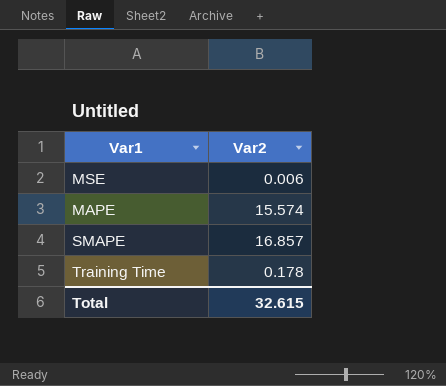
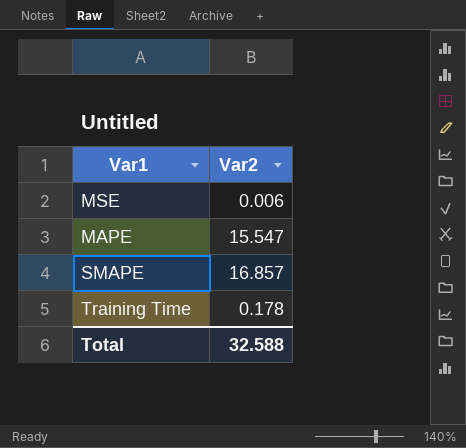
MAPE | Var2: 15.574 -> 15.547
Total | Var2: 32.615 -> 32.588

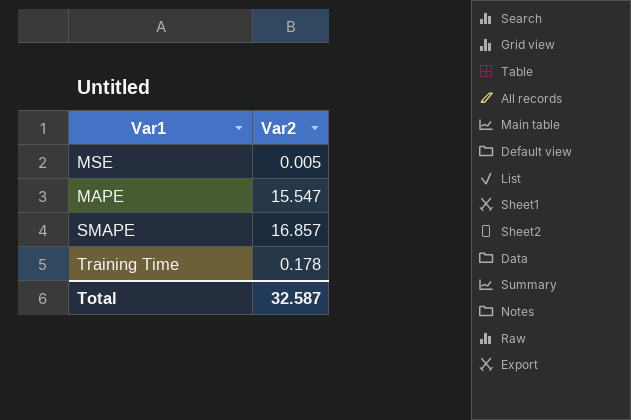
MSE | Var2: 0.006 -> 0.005
Total | Var2: 32.588 -> 32.587

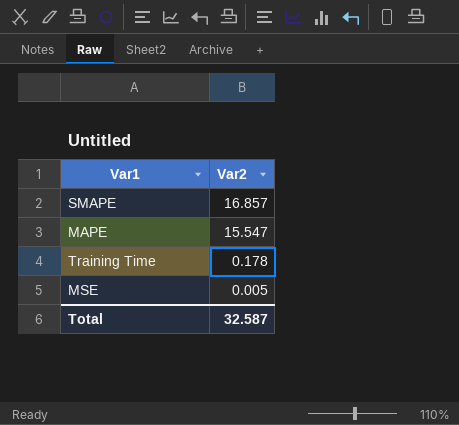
row order: none -> Var2 descending

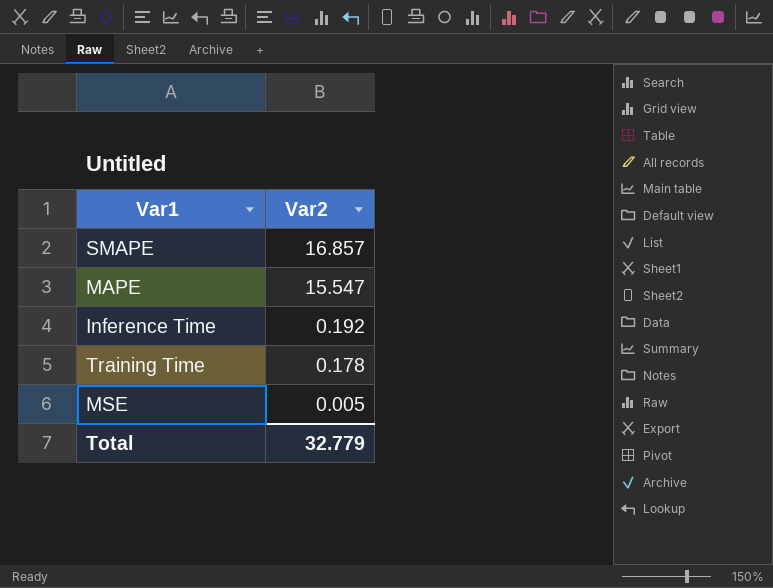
row Inference Time: none -> 0.192
Total | Var2: 32.587 -> 32.779

